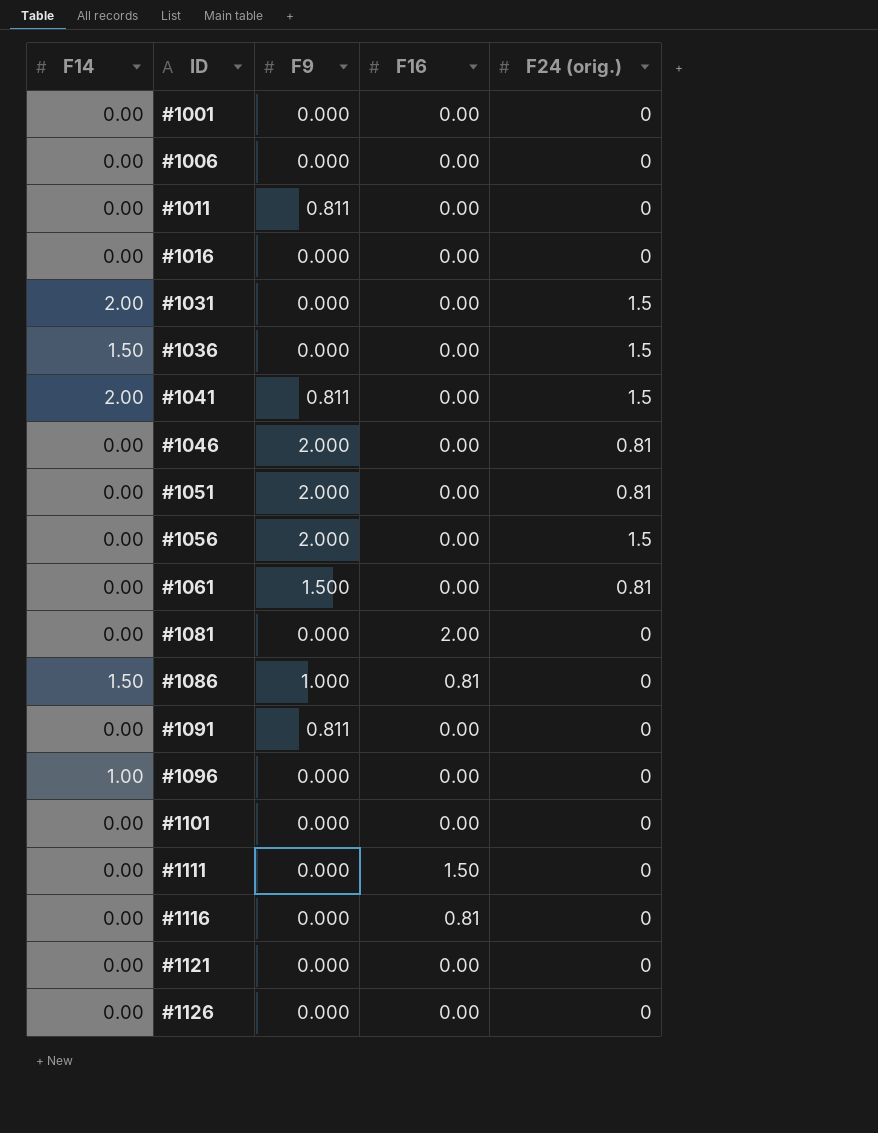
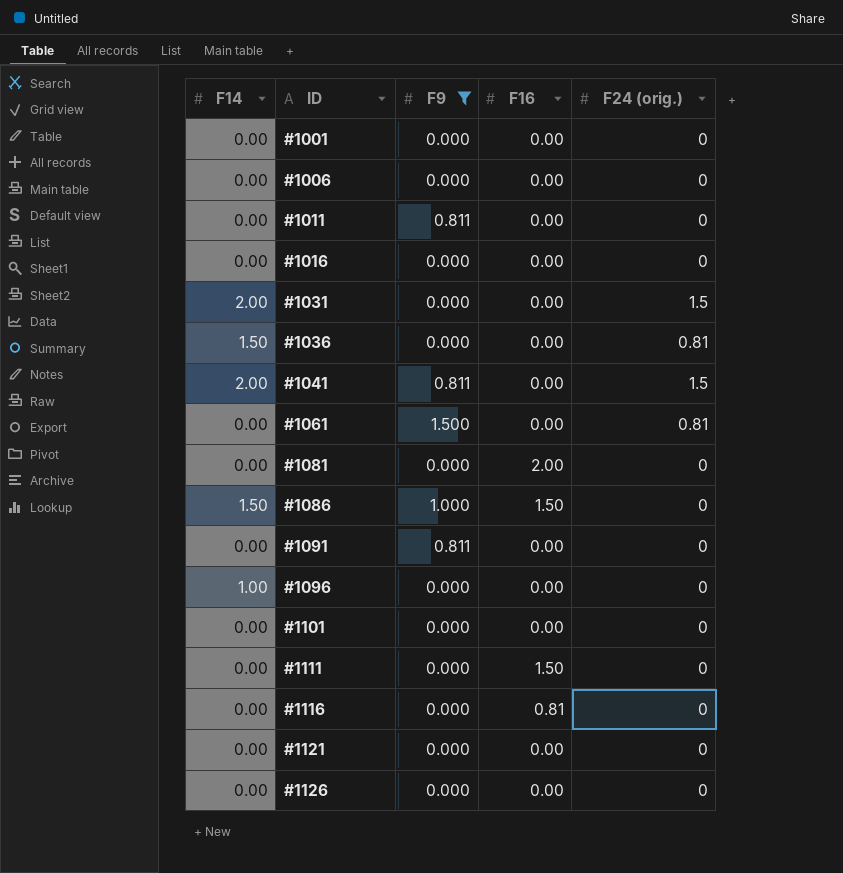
filter: none -> F9 != 2.000
#1036 | F24 (orig.): 1.5 -> 0.81
#1086 | F16: 0.81 -> 1.50

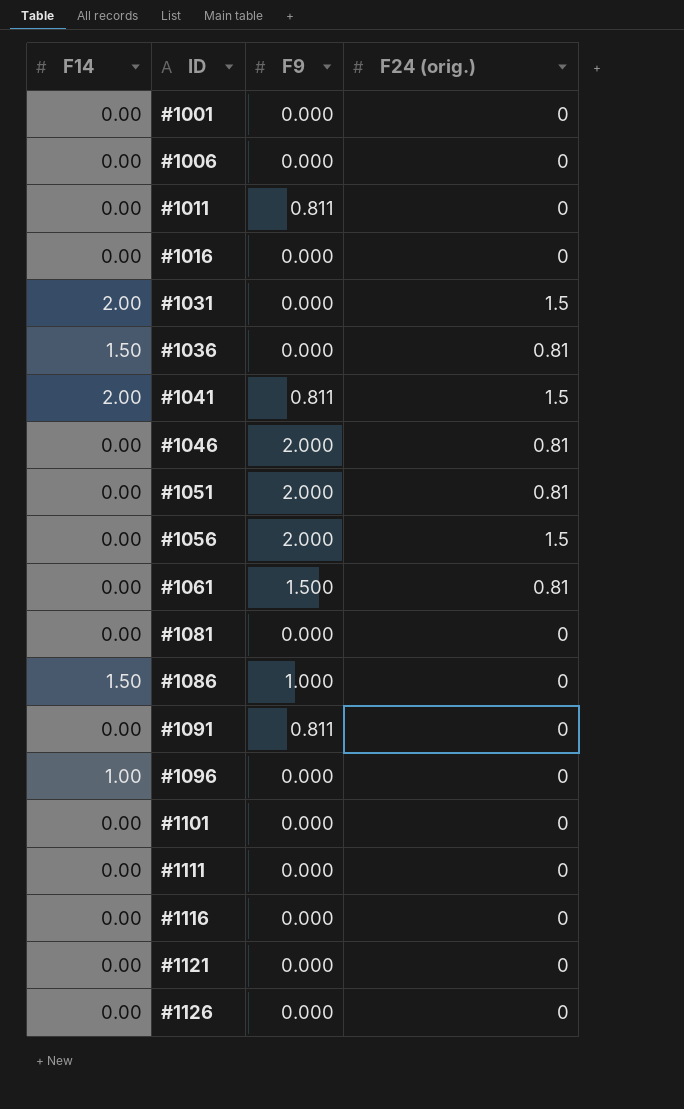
filter: F9 != 2.000 -> none
column F16 | position: 4 -> none

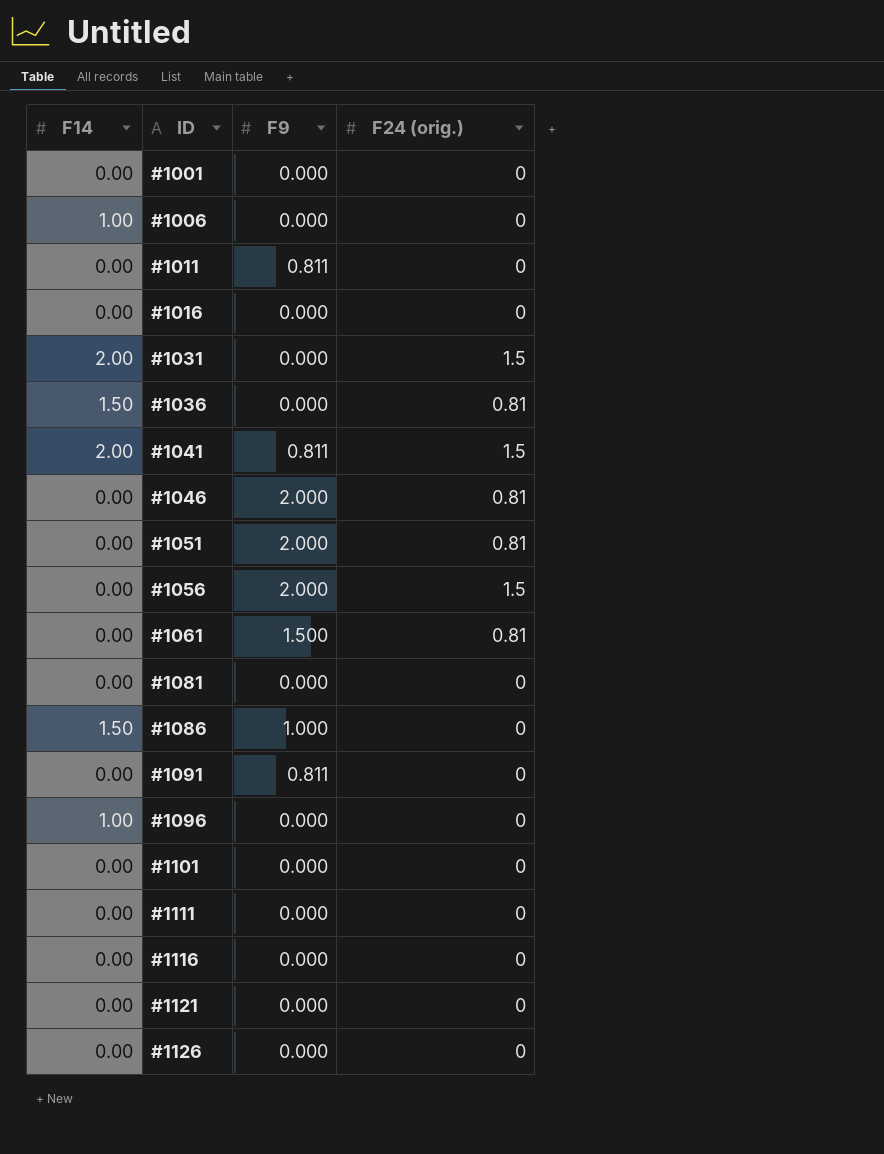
#1006 | F14: 0.00 -> 1.00

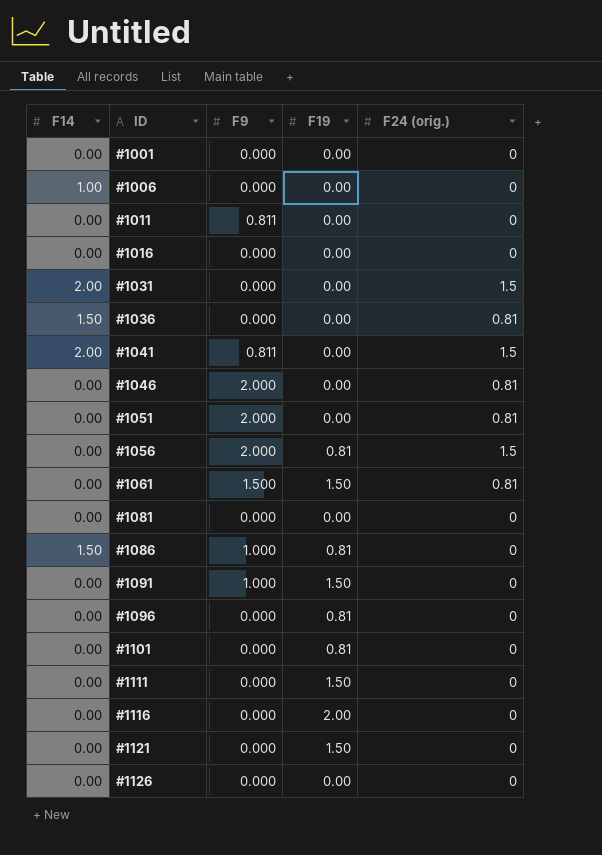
column F19 | position: none -> 4
#1091 | F9: 0.811 -> 1.000
#1096 | F14: 1.00 -> 0.00

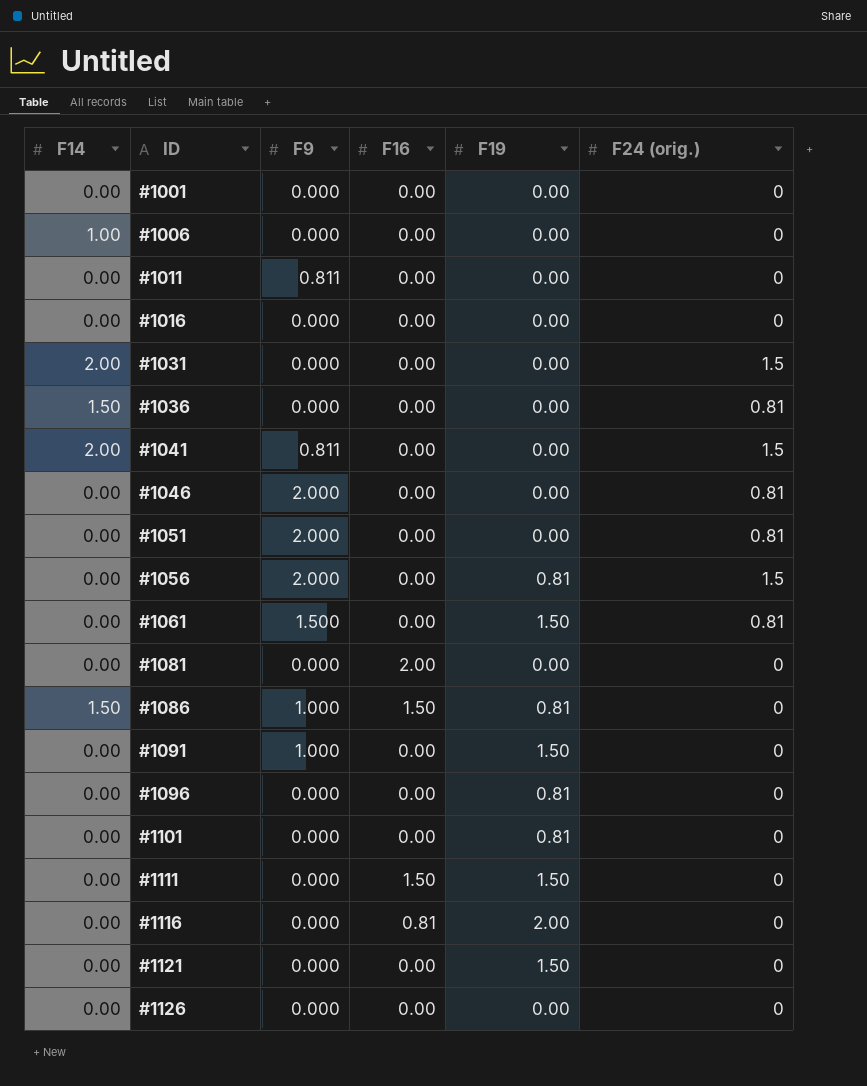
column F16 | position: none -> 4

